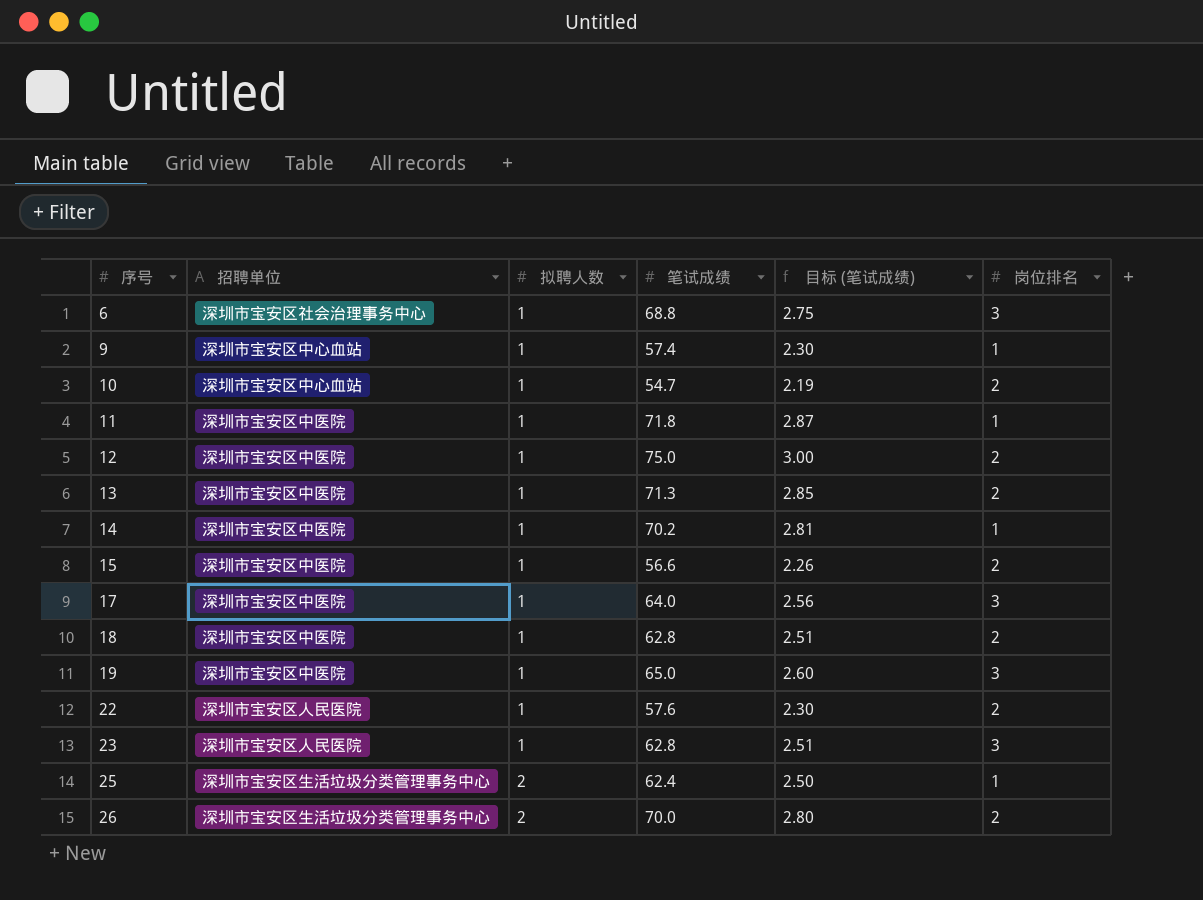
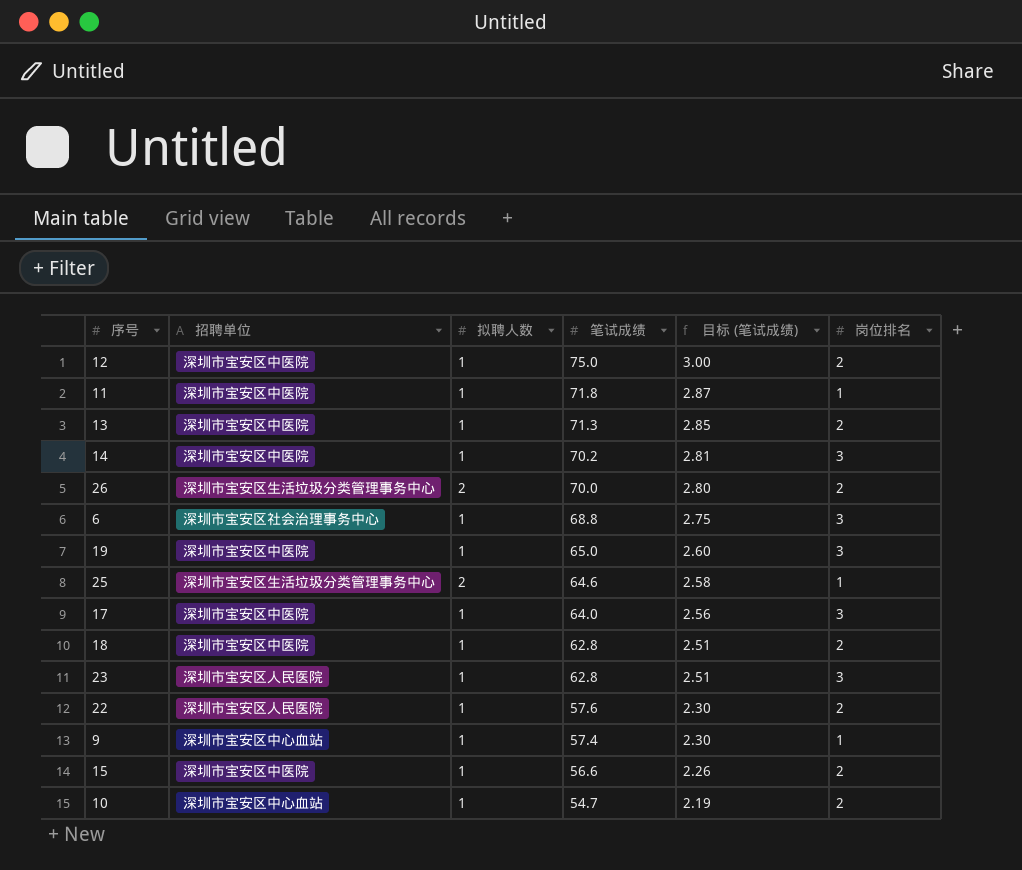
row order: 序号 ascending -> 笔试成绩 descending
14 | 岗位排名: 1 -> 3
25 | 笔试成绩: 62.4 -> 64.6
25 | 目标 (笔试成绩): 2.50 -> 2.58

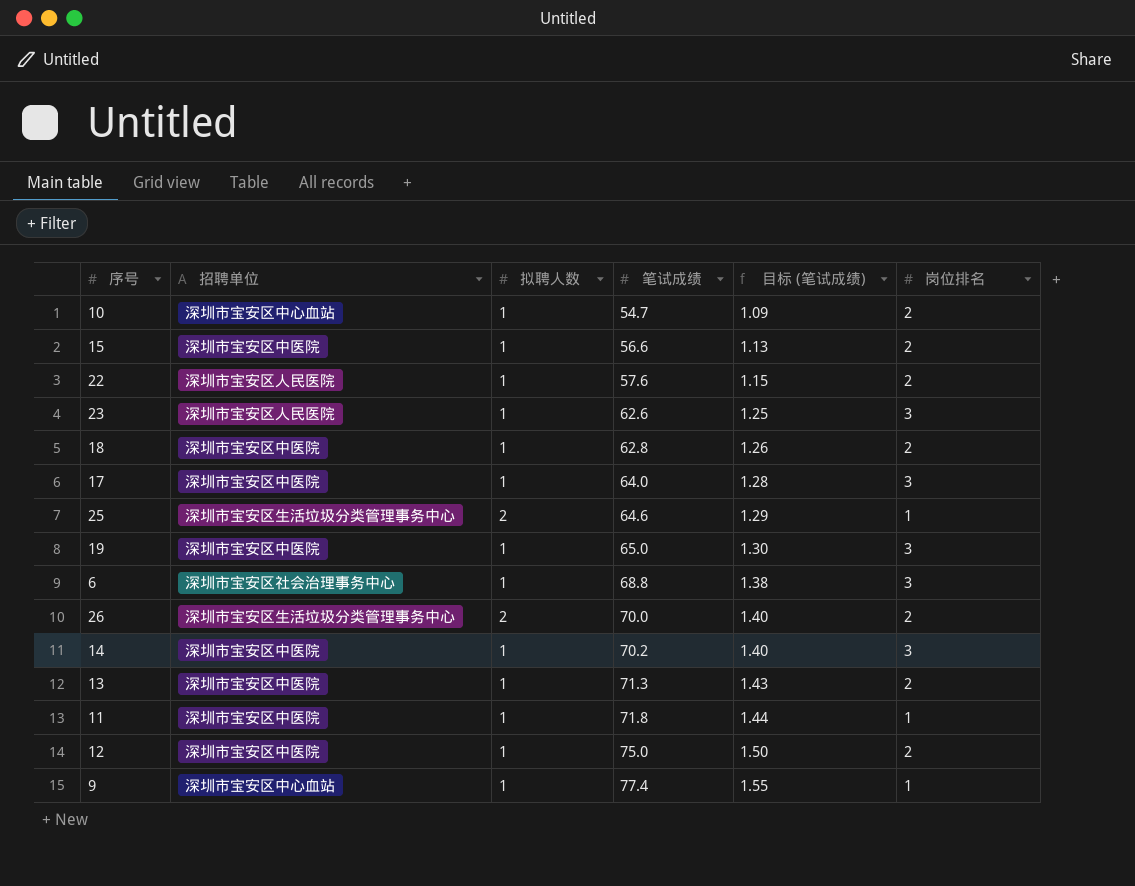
row order: 笔试成绩 descending -> 笔试成绩 ascending
column 目标 (笔试成绩) | formula: [笔试成绩] * 0.04 -> [笔试成绩] * 0.02
23 | 笔试成绩: 62.8 -> 62.6
9 | 笔试成绩: 57.4 -> 77.4

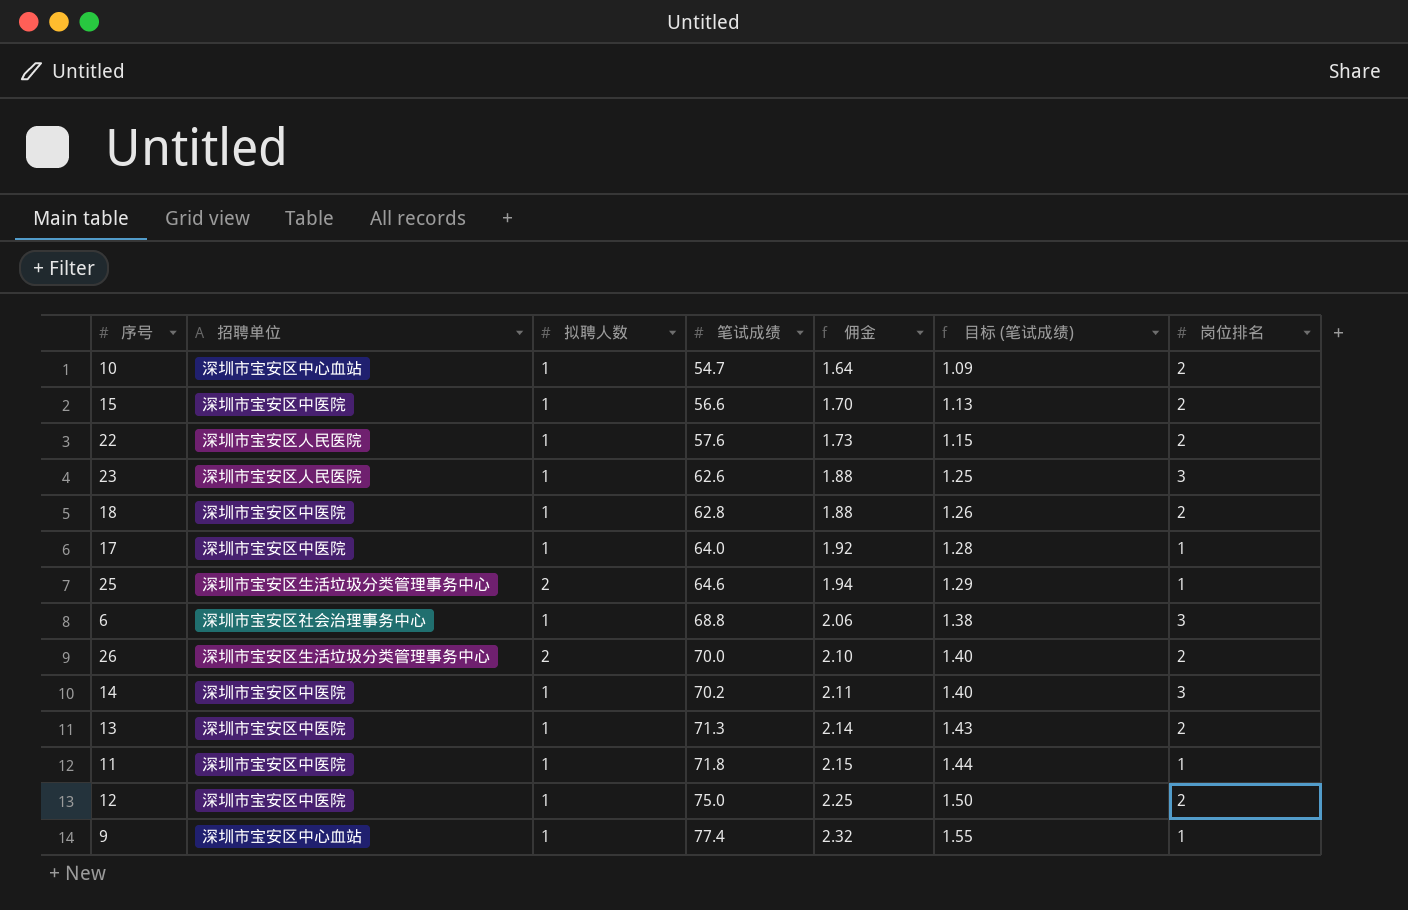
column 佣金 | formula: none -> [笔试成绩] * 0.03
row 19: 深圳市宝安区中医院 | 1 | 65.0 | 1.30 | 3 -> none
17 | 岗位排名: 3 -> 1

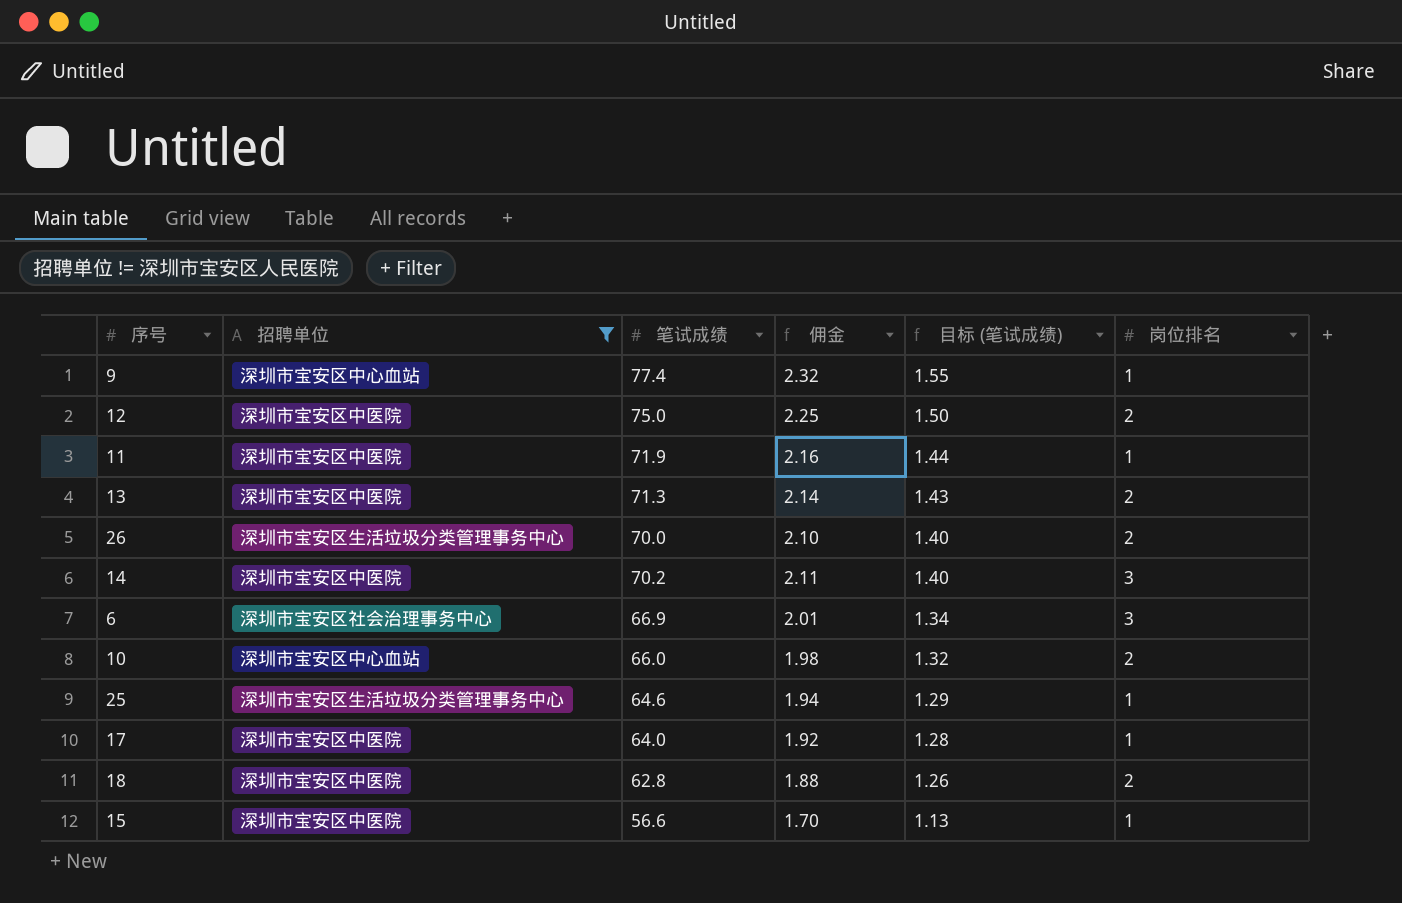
filter: none -> 招聘单位 != 深圳市宝安区人民医院
row order: 笔试成绩 ascending -> 目标 (笔试成绩) descending
column 拟聘人数 | position: 3 -> none
11 | 笔试成绩: 71.8 -> 71.9
11 | 佣金: 2.15 -> 2.16
6 | 笔试成绩: 68.8 -> 66.9
6 | 佣金: 2.06 -> 2.01
6 | 目标 (笔试成绩): 1.38 -> 1.34
10 | 笔试成绩: 54.7 -> 66.0
10 | 佣金: 1.64 -> 1.98
10 | 目标 (笔试成绩): 1.09 -> 1.32
15 | 岗位排名: 2 -> 1

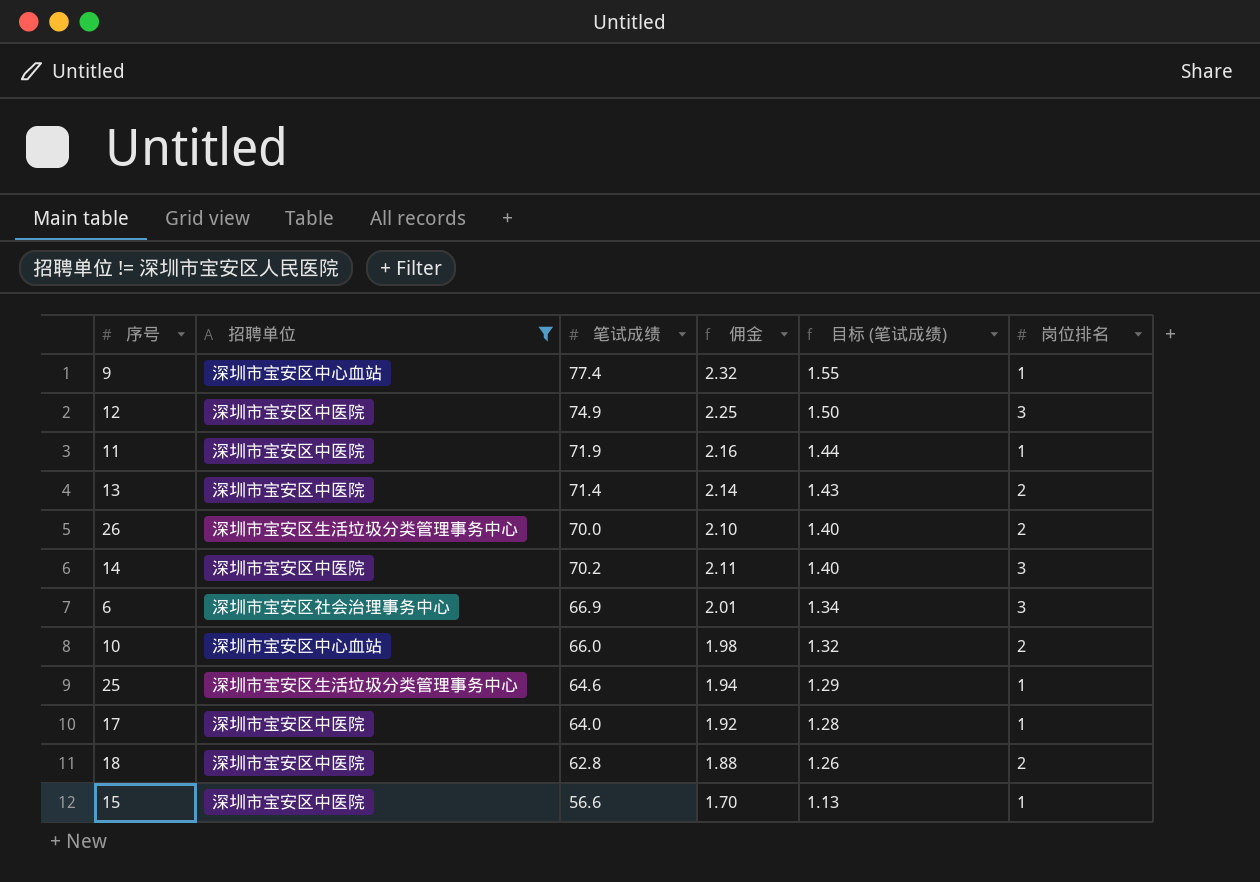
12 | 笔试成绩: 75.0 -> 74.9
12 | 岗位排名: 2 -> 3
13 | 笔试成绩: 71.3 -> 71.4

